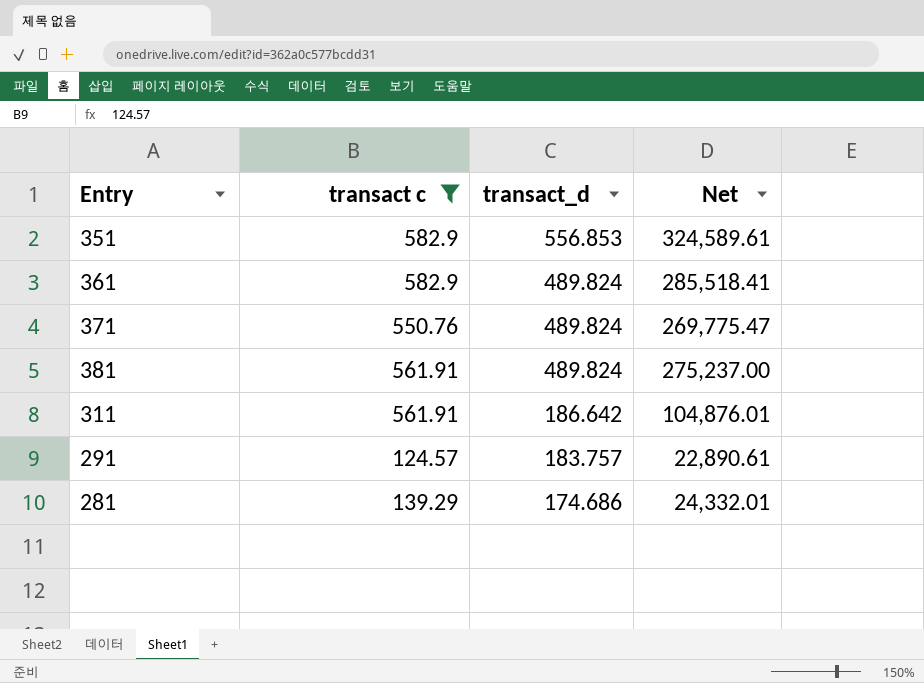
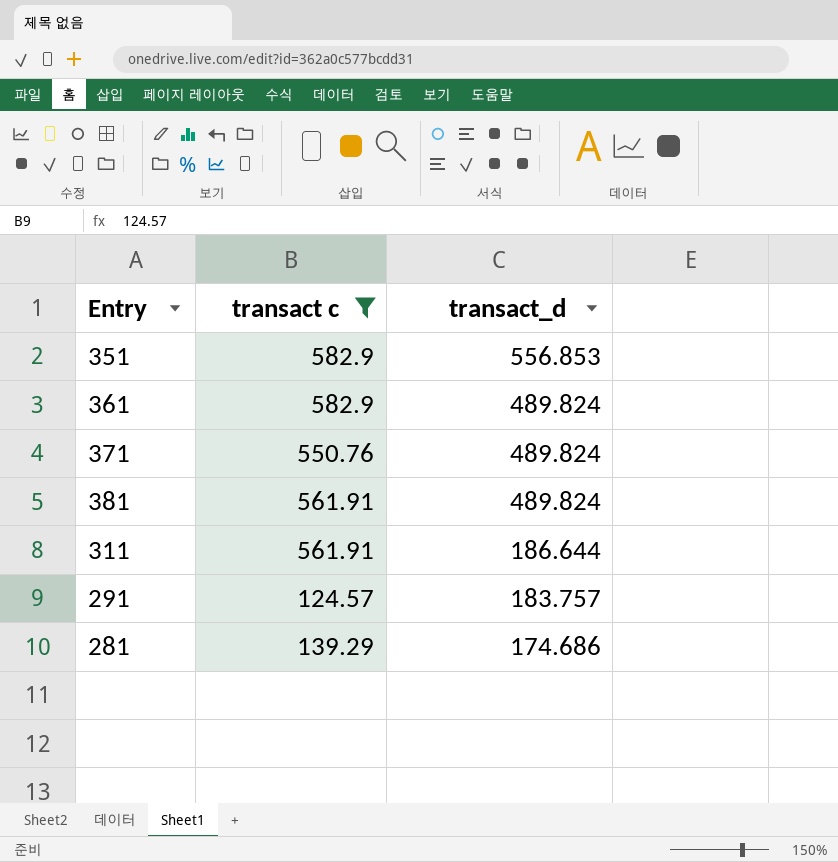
column Net | formula: [transact c] * [transact_d] -> none
311 | transact_d: 186.642 -> 186.644

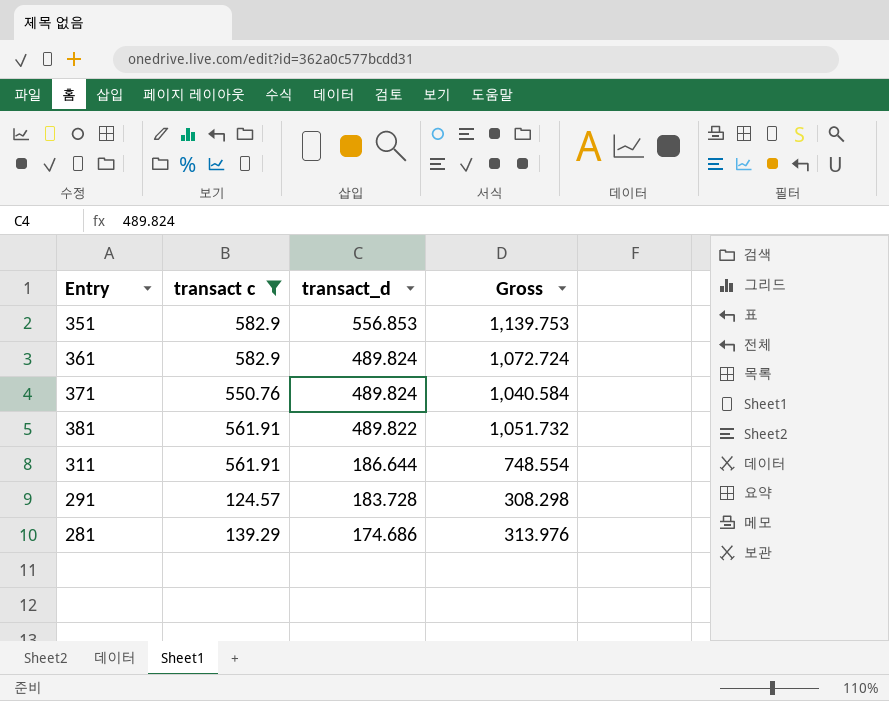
column Gross | formula: none -> [transact c] + [transact_d]
381 | transact_d: 489.824 -> 489.822
291 | transact_d: 183.757 -> 183.728

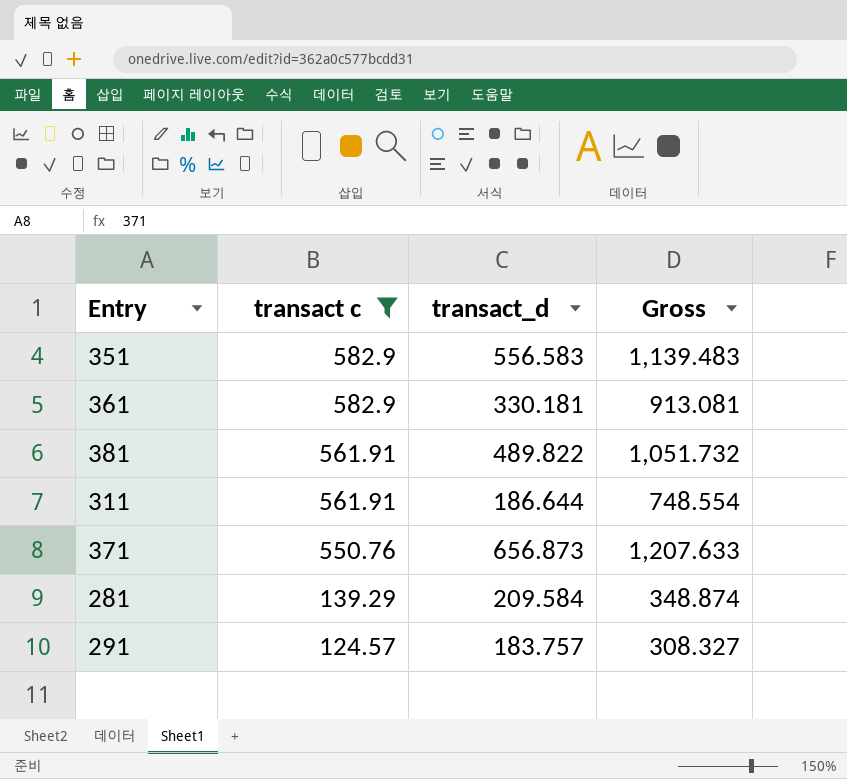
row order: transact_d descending -> transact c descending
351 | transact_d: 556.853 -> 556.583
351 | Gross: 1,139.753 -> 1,139.483
361 | transact_d: 489.824 -> 330.181
361 | Gross: 1,072.724 -> 913.081
371 | transact_d: 489.824 -> 656.873
371 | Gross: 1,040.584 -> 1,207.633
281 | transact_d: 174.686 -> 209.584
281 | Gross: 313.976 -> 348.874
291 | transact_d: 183.728 -> 183.757
291 | Gross: 308.298 -> 308.327

